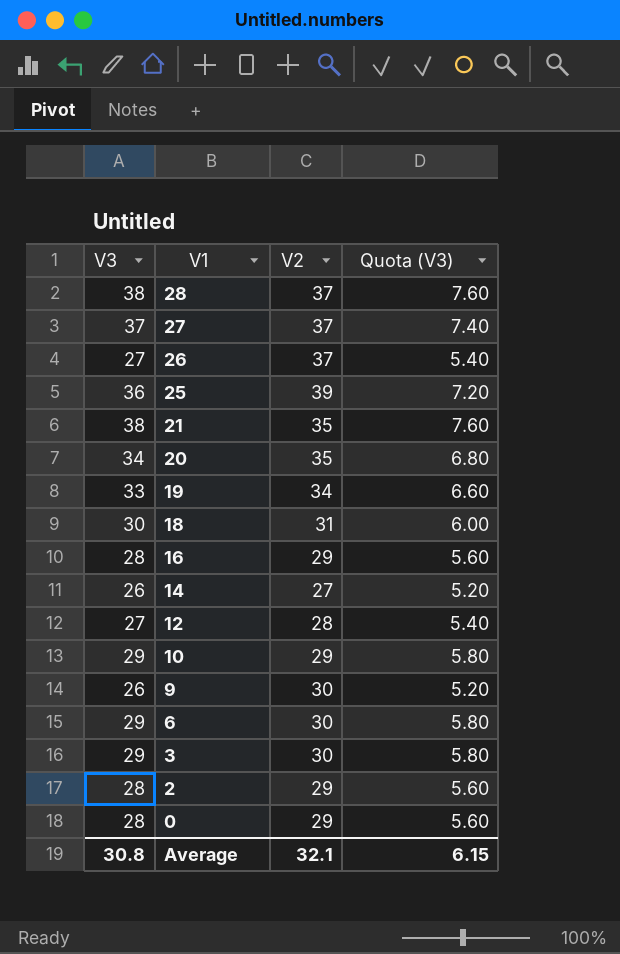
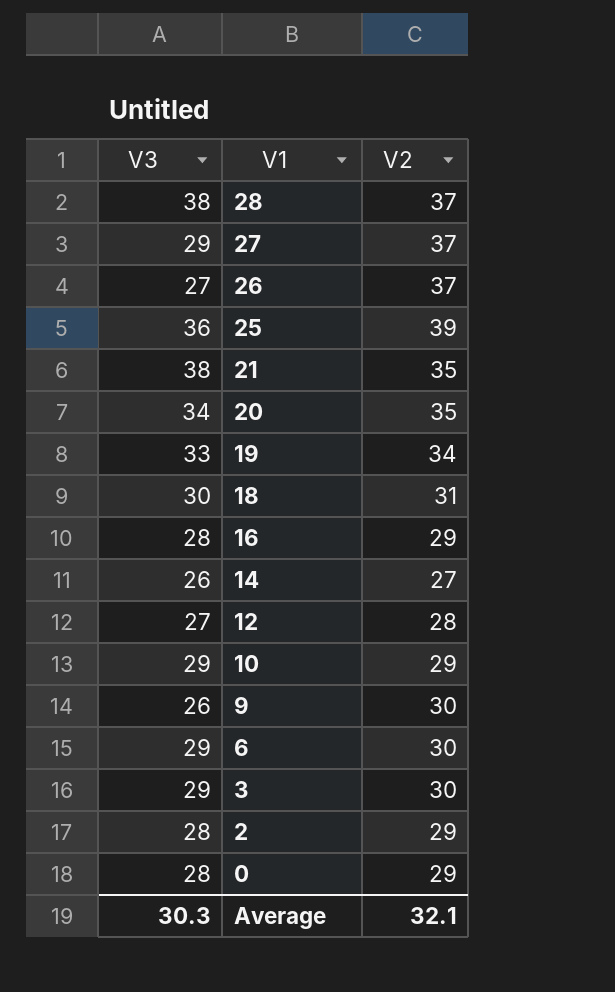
column Quota (V3) | formula: [V3] * 0.2 -> none
27 | V3: 37 -> 29
Average | V3: 30.8 -> 30.3

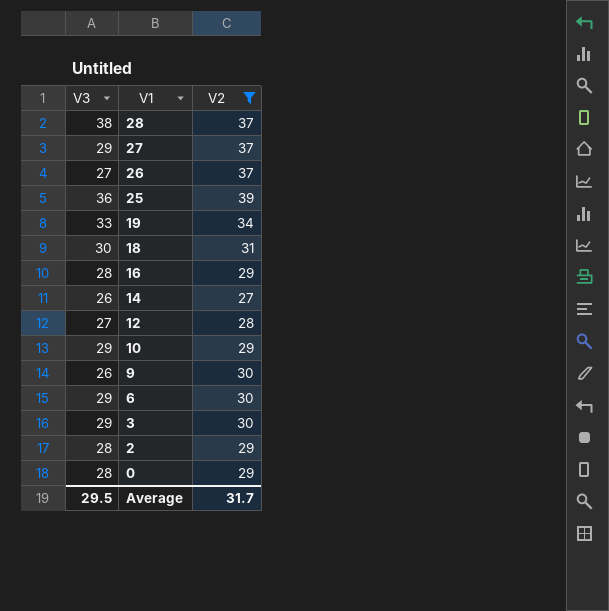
filter: none -> V2 != 35
Average | V3: 30.3 -> 29.5
Average | V2: 32.1 -> 31.7

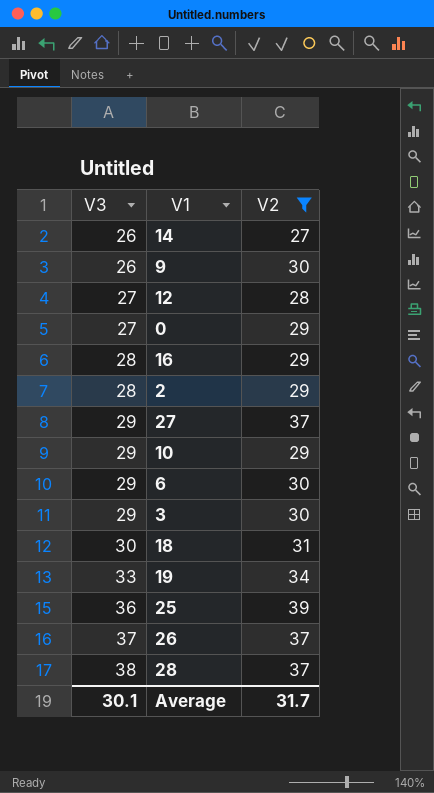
row order: V1 descending -> V3 ascending
0 | V3: 28 -> 27
26 | V3: 27 -> 37
Average | V3: 29.5 -> 30.1

